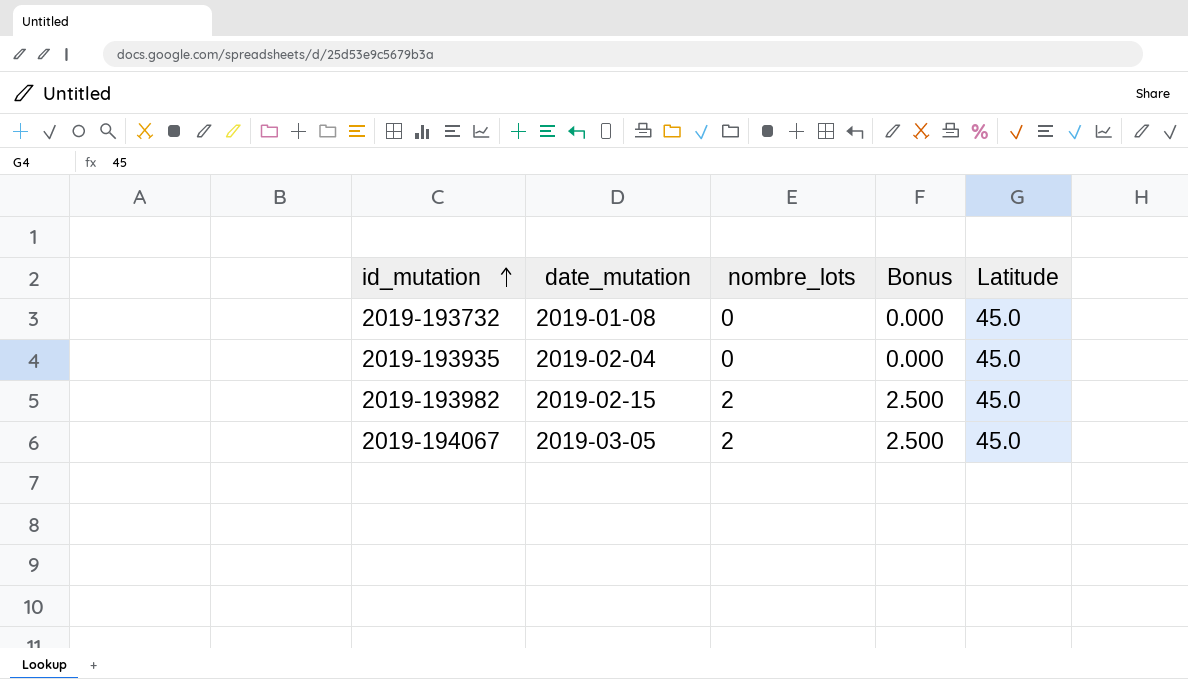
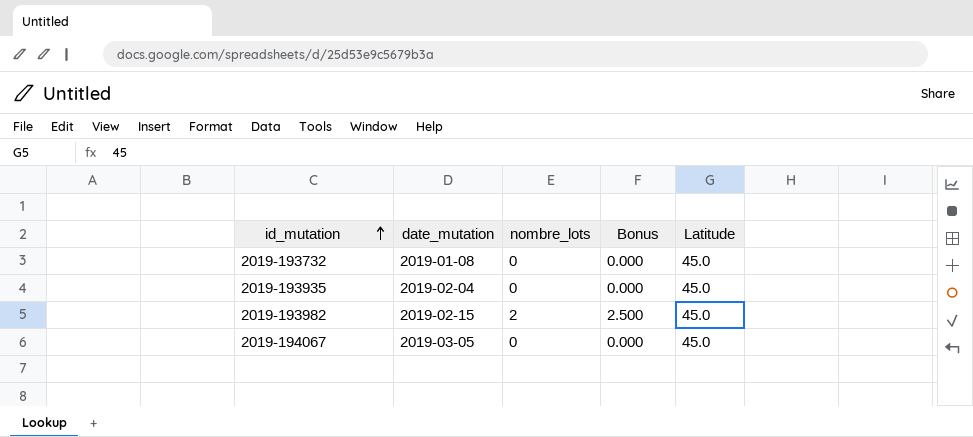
2019-194067 | nombre_lots: 2 -> 0
2019-194067 | Bonus: 2.500 -> 0.000

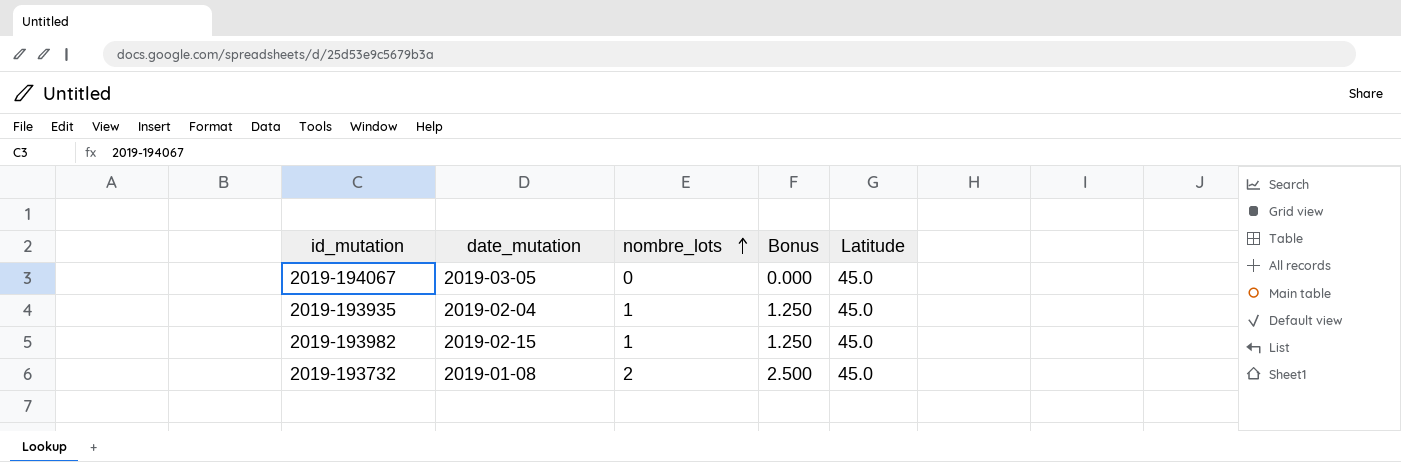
row order: id_mutation ascending -> nombre_lots ascending
2019-193935 | nombre_lots: 0 -> 1
2019-193935 | Bonus: 0.000 -> 1.250
2019-193982 | nombre_lots: 2 -> 1
2019-193982 | Bonus: 2.500 -> 1.250
2019-193732 | nombre_lots: 0 -> 2
2019-193732 | Bonus: 0.000 -> 2.500

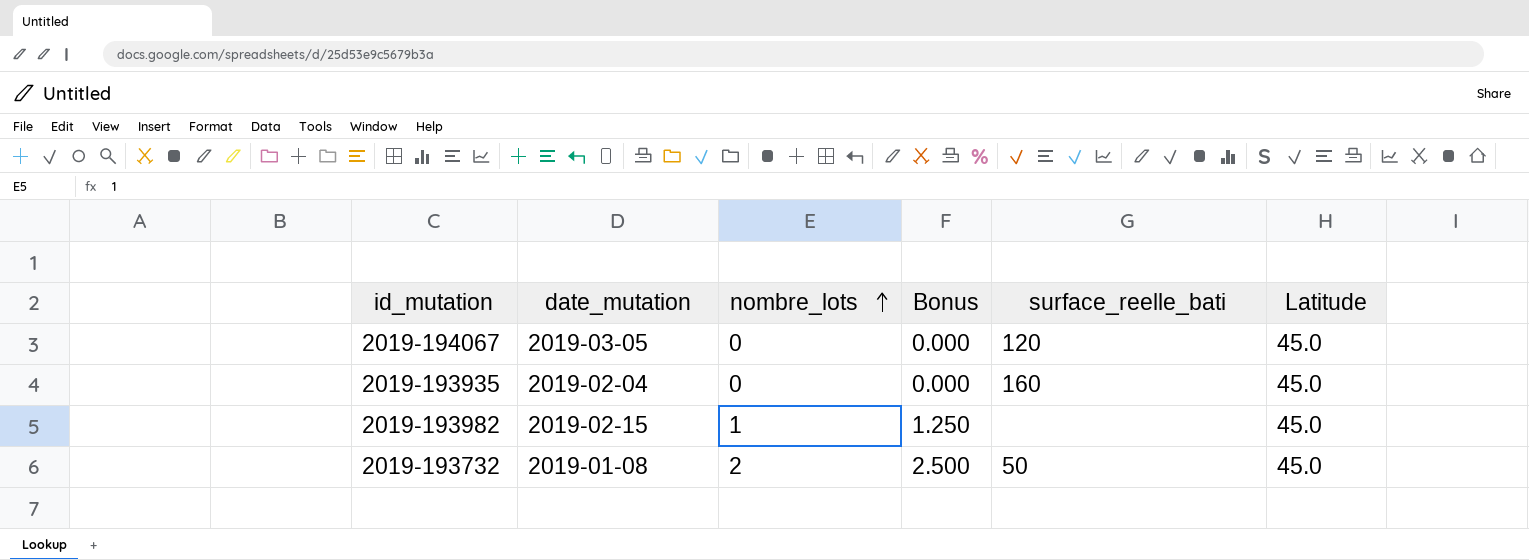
column surface_reelle_bati | position: none -> 5
2019-193935 | nombre_lots: 1 -> 0
2019-193935 | Bonus: 1.250 -> 0.000

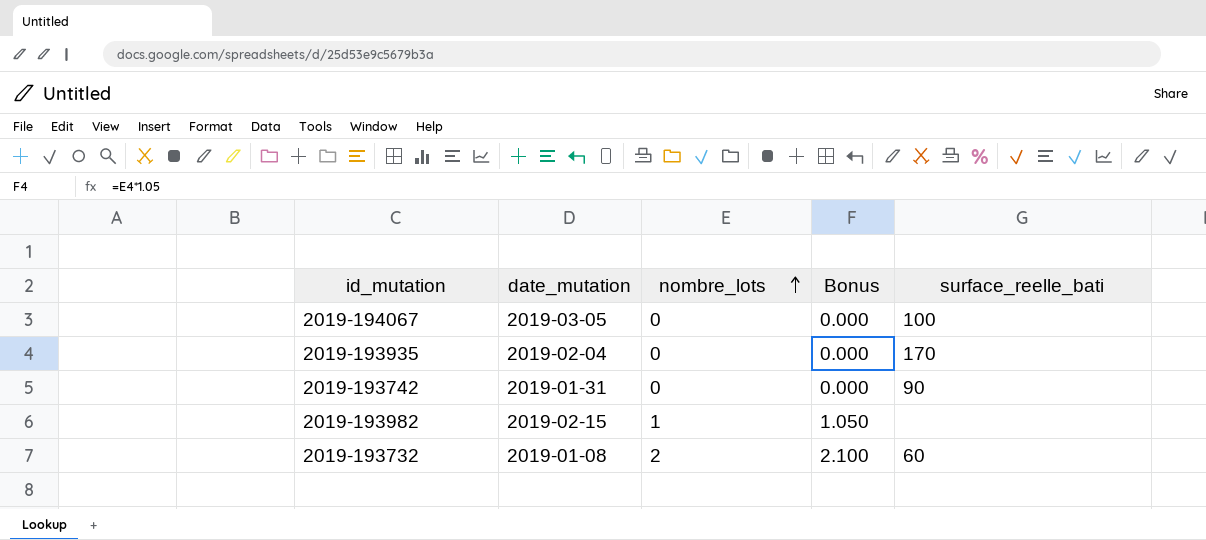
column Latitude | position: 6 -> none
column Bonus | formula: [nombre_lots] * 1.25 -> [nombre_lots] * 1.05
2019-194067 | surface_reelle_bati: 120 -> 100
2019-193935 | surface_reelle_bati: 160 -> 170
row 2019-193742: none -> 2019-01-31 | 0 | 0.000 | 90
2019-193732 | surface_reelle_bati: 50 -> 60

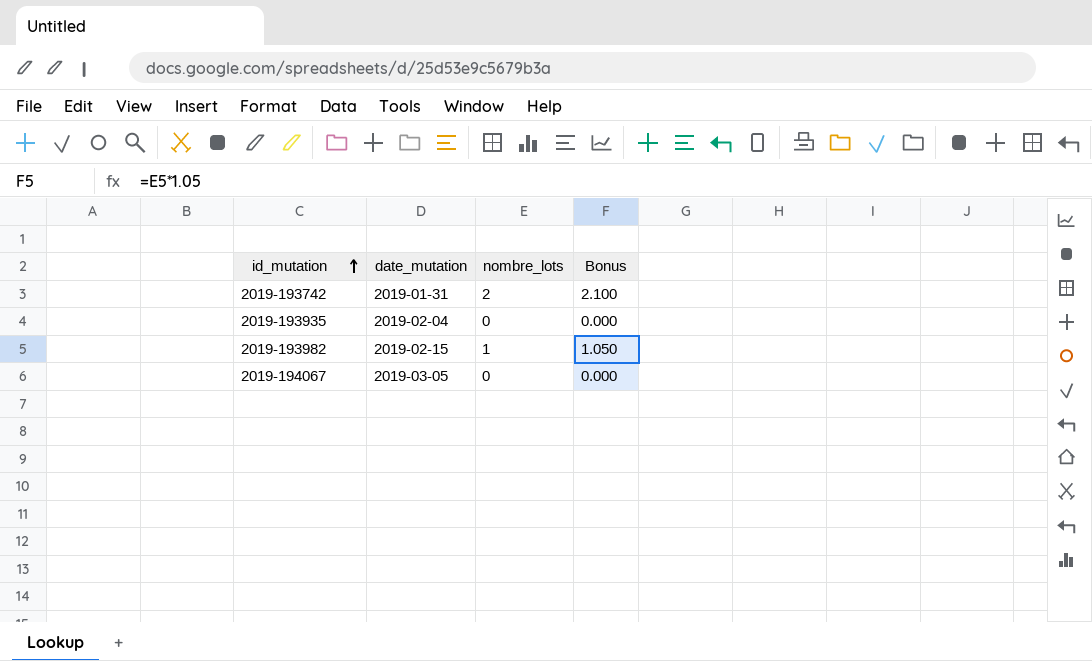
row order: nombre_lots ascending -> id_mutation ascending
column surface_reelle_bati | position: 5 -> none
row 2019-193732: 2019-01-08 | 2 | 2.100 | 60 -> none
2019-193742 | nombre_lots: 0 -> 2
2019-193742 | Bonus: 0.000 -> 2.100

